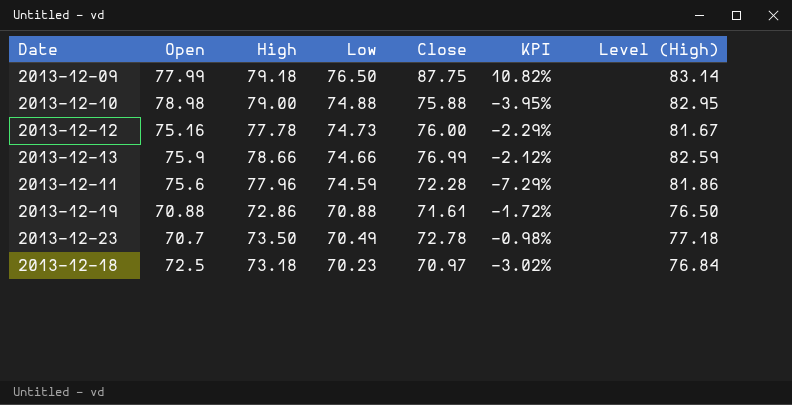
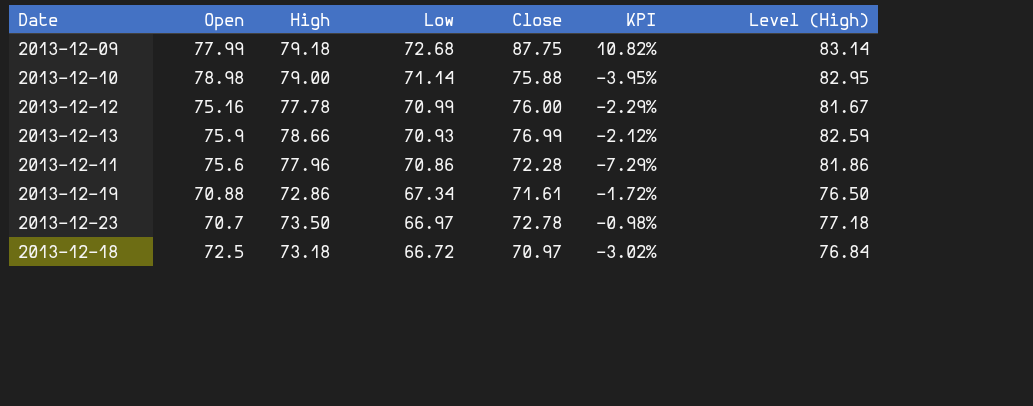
2013-12-09 | Low: 76.50 -> 72.68
2013-12-10 | Low: 74.88 -> 71.14
2013-12-12 | Low: 74.73 -> 70.99
2013-12-13 | Low: 74.66 -> 70.93
2013-12-11 | Low: 74.59 -> 70.86
2013-12-19 | Low: 70.88 -> 67.34
2013-12-23 | Low: 70.49 -> 66.97
2013-12-18 | Low: 70.23 -> 66.72

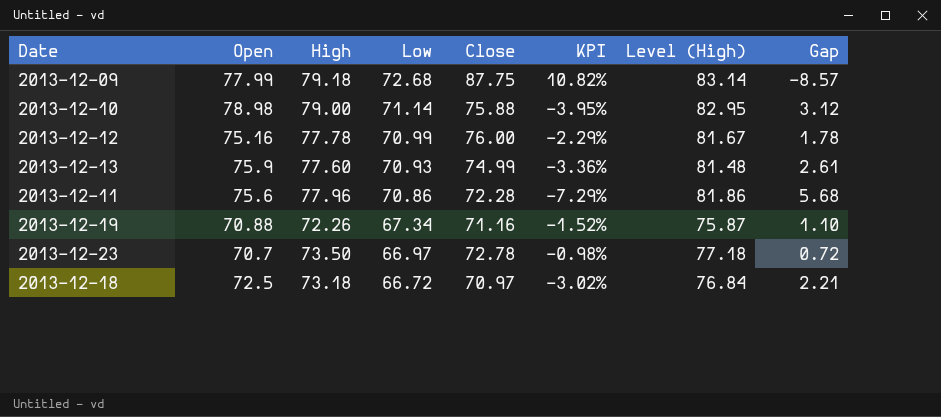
column Gap | formula: none -> [High] - [Close]
2013-12-13 | High: 78.66 -> 77.60
2013-12-13 | Close: 76.99 -> 74.99
2013-12-13 | KPI: -2.12% -> -3.36%
2013-12-13 | Level (High): 82.59 -> 81.48
2013-12-19 | High: 72.86 -> 72.26
2013-12-19 | Close: 71.61 -> 71.16
2013-12-19 | KPI: -1.72% -> -1.52%
2013-12-19 | Level (High): 76.50 -> 75.87

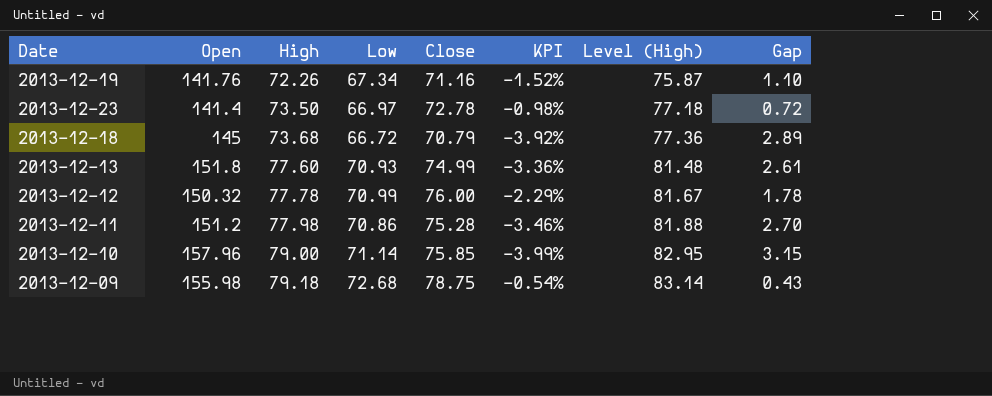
row order: Low descending -> High ascending
2013-12-19 | Open: 70.88 -> 141.76
2013-12-23 | Open: 70.7 -> 141.4
2013-12-18 | Open: 72.5 -> 145
2013-12-18 | High: 73.18 -> 73.68
2013-12-18 | Close: 70.97 -> 70.79
2013-12-18 | KPI: -3.02% -> -3.92%
2013-12-18 | Level (High): 76.84 -> 77.36
2013-12-18 | Gap: 2.21 -> 2.89
2013-12-13 | Open: 75.9 -> 151.8
2013-12-12 | Open: 75.16 -> 150.32
2013-12-11 | Open: 75.6 -> 151.2
2013-12-11 | High: 77.96 -> 77.98
2013-12-11 | Close: 72.28 -> 75.28
2013-12-11 | KPI: -7.29% -> -3.46%
2013-12-11 | Level (High): 81.86 -> 81.88
2013-12-11 | Gap: 5.68 -> 2.70
2013-12-10 | Open: 78.98 -> 157.96
2013-12-10 | Close: 75.88 -> 75.85
2013-12-10 | KPI: -3.95% -> -3.99%
2013-12-10 | Gap: 3.12 -> 3.15
2013-12-09 | Open: 77.99 -> 155.98
2013-12-09 | Close: 87.75 -> 78.75
2013-12-09 | KPI: 10.82% -> -0.54%
2013-12-09 | Gap: -8.57 -> 0.43

